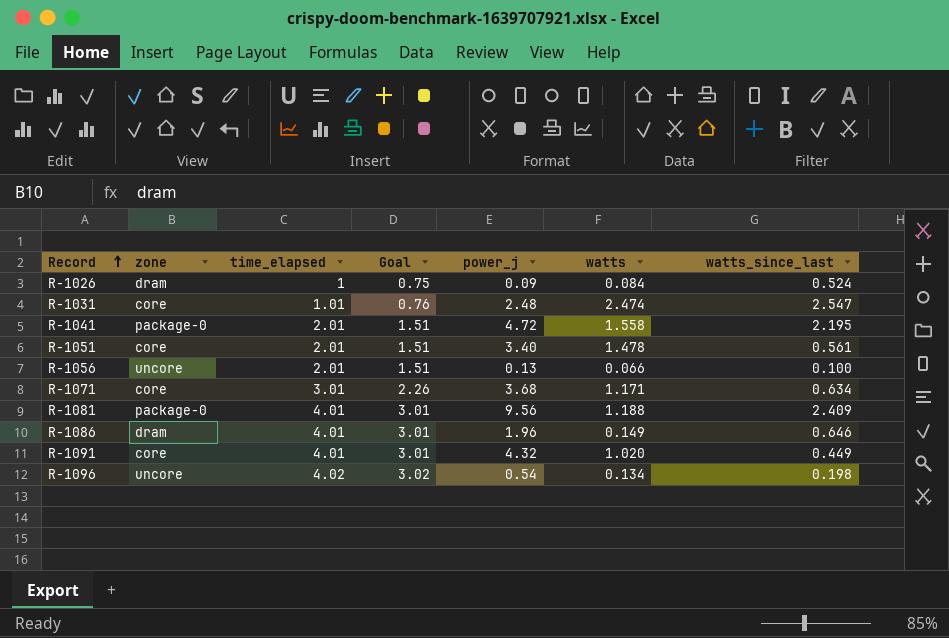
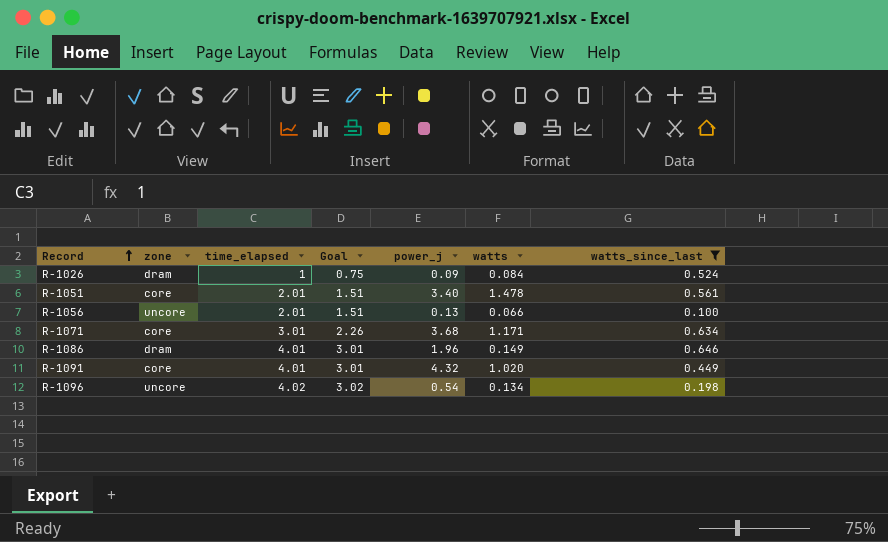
filter: none -> watts_since_last <= 0.646

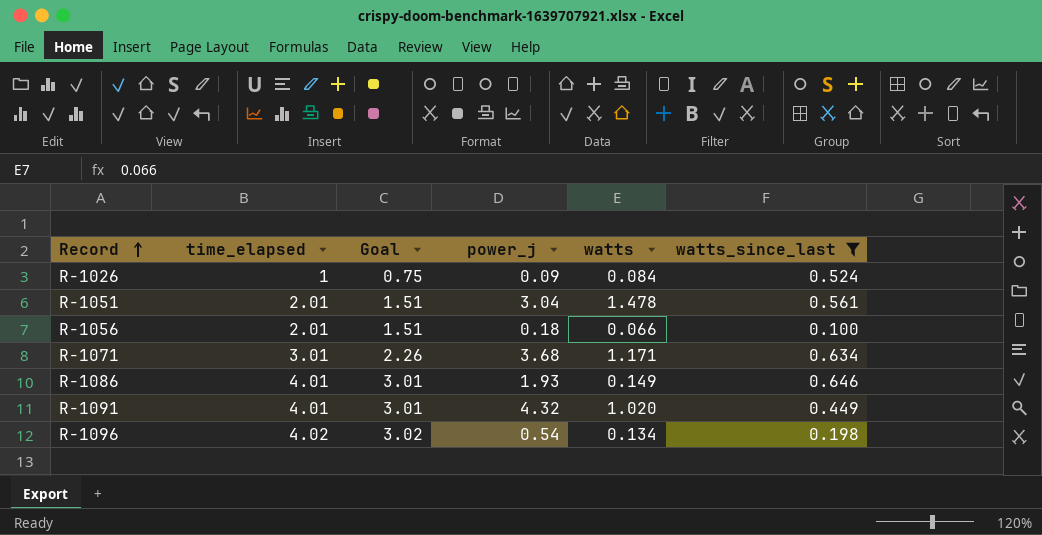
column zone | position: 2 -> none
R-1051 | power_j: 3.40 -> 3.04
R-1056 | power_j: 0.13 -> 0.18
R-1086 | power_j: 1.96 -> 1.93

